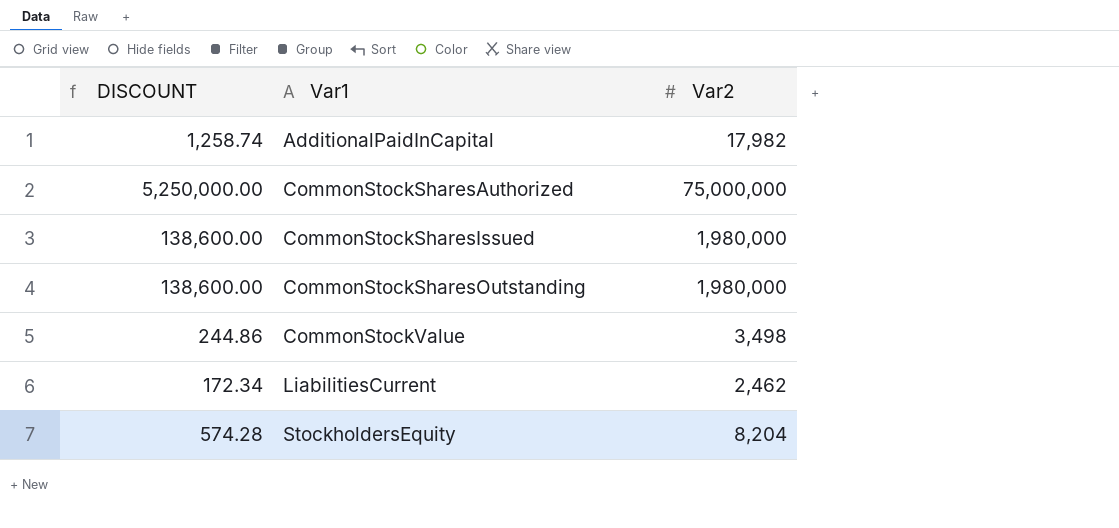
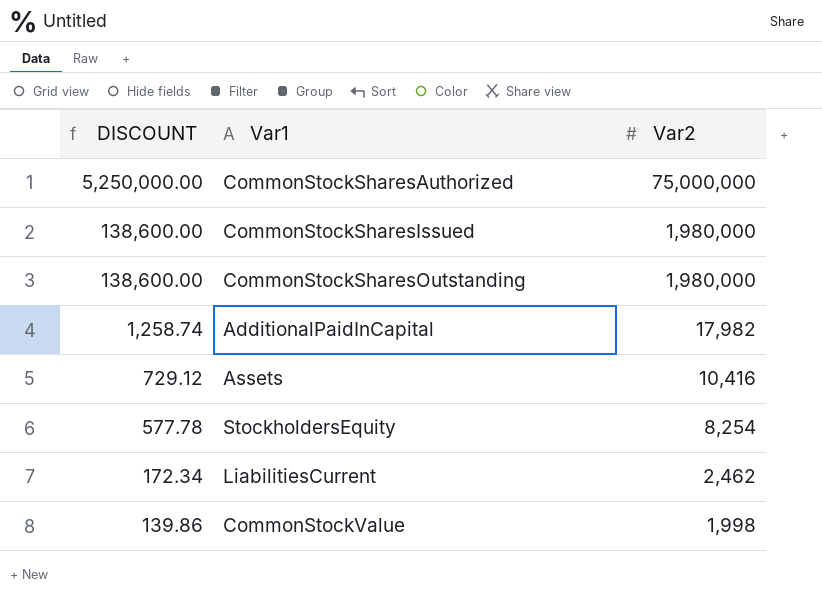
row order: Var1 ascending -> DISCOUNT descending
row Assets: none -> 729.12 | 10,416
StockholdersEquity | DISCOUNT: 574.28 -> 577.78
StockholdersEquity | Var2: 8,204 -> 8,254
CommonStockValue | DISCOUNT: 244.86 -> 139.86
CommonStockValue | Var2: 3,498 -> 1,998

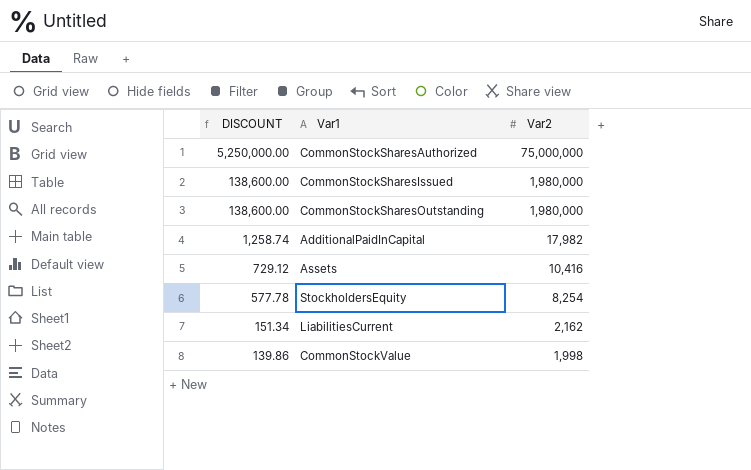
LiabilitiesCurrent | DISCOUNT: 172.34 -> 151.34
LiabilitiesCurrent | Var2: 2,462 -> 2,162

